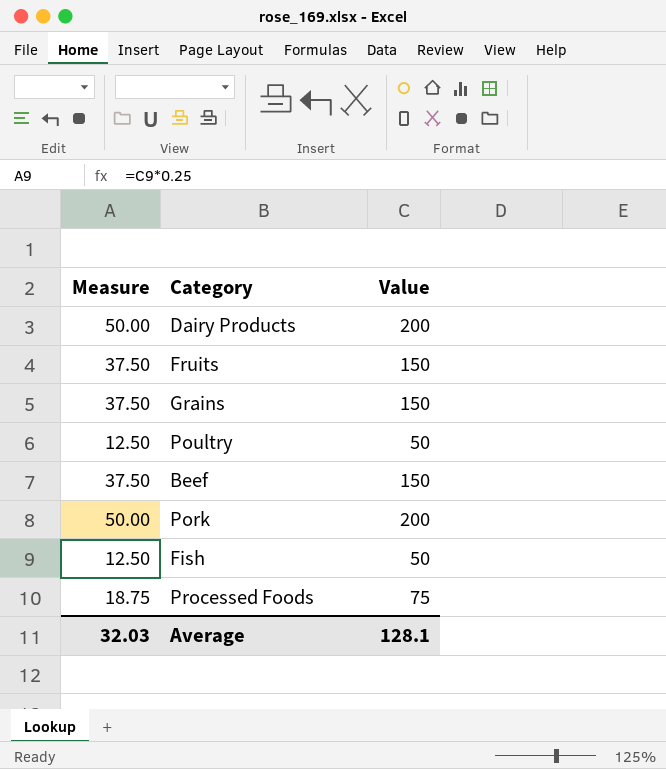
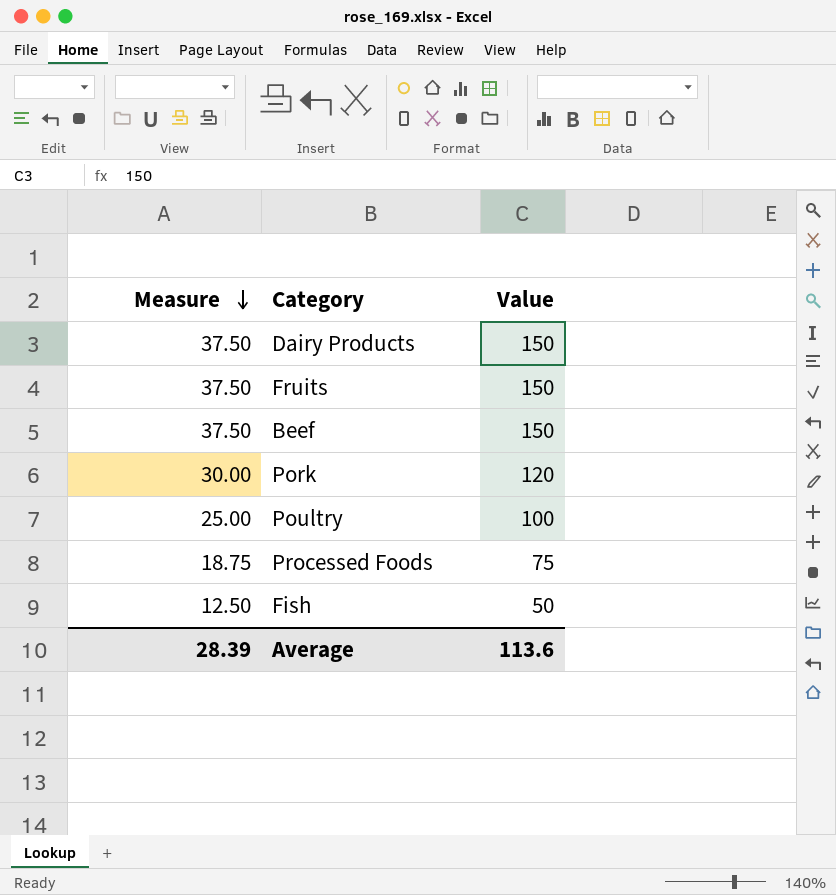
row order: none -> Measure descending
row Grains: 37.50 | 150 -> none
Dairy Products | Measure: 50.00 -> 37.50
Dairy Products | Value: 200 -> 150
Pork | Measure: 50.00 -> 30.00
Pork | Value: 200 -> 120
Poultry | Measure: 12.50 -> 25.00
Poultry | Value: 50 -> 100
Average | Measure: 32.03 -> 28.39
Average | Value: 128.1 -> 113.6

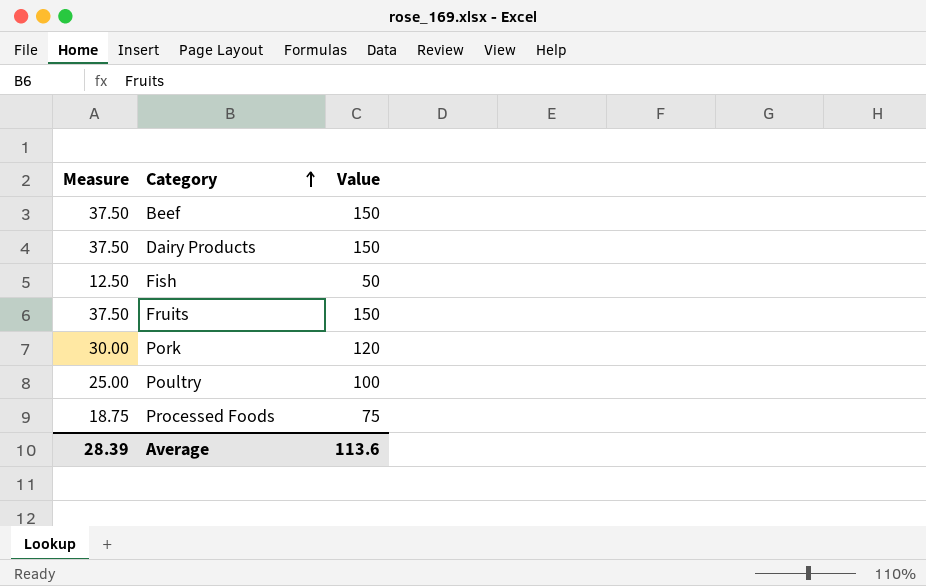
row order: Measure descending -> Category ascending

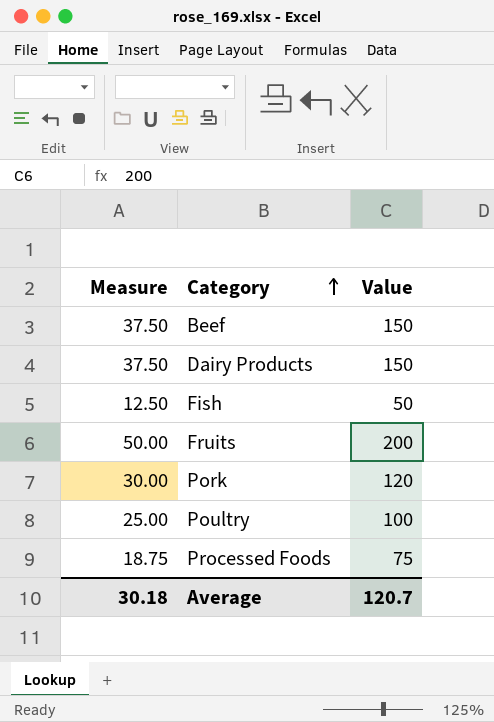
Fruits | Measure: 37.50 -> 50.00
Fruits | Value: 150 -> 200
Average | Measure: 28.39 -> 30.18
Average | Value: 113.6 -> 120.7

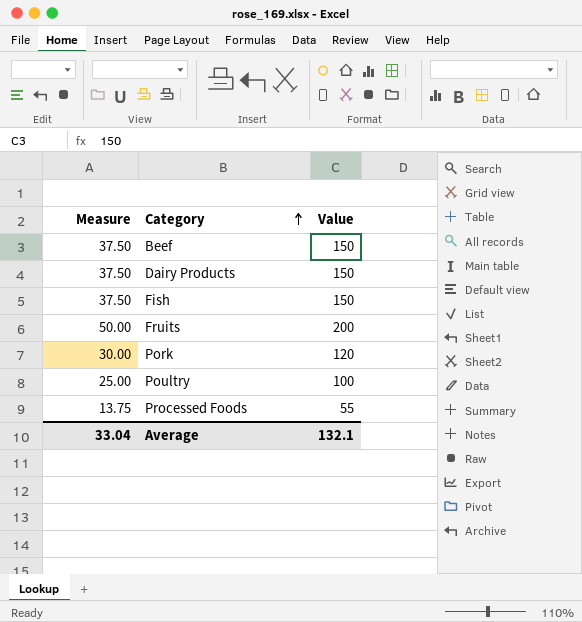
Fish | Measure: 12.50 -> 37.50
Fish | Value: 50 -> 150
Processed Foods | Measure: 18.75 -> 13.75
Processed Foods | Value: 75 -> 55
Average | Measure: 30.18 -> 33.04
Average | Value: 120.7 -> 132.1

